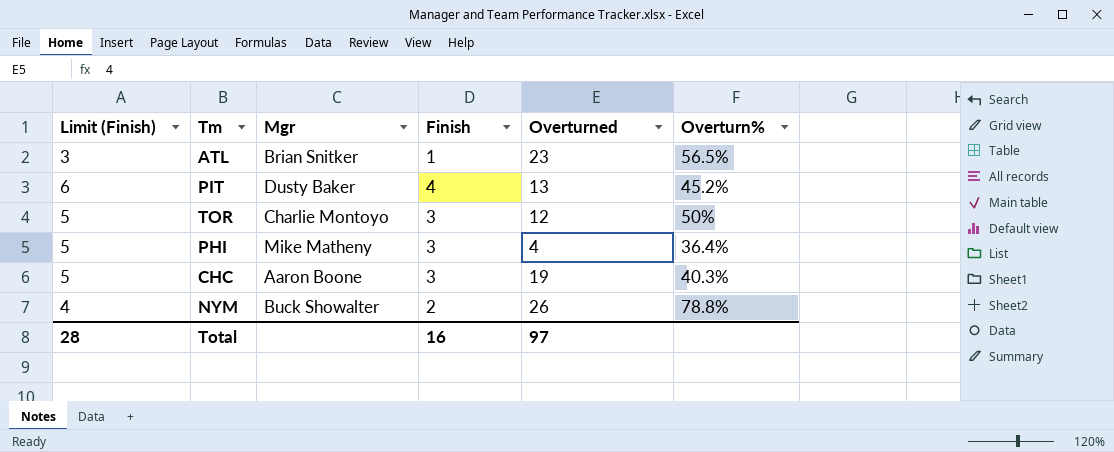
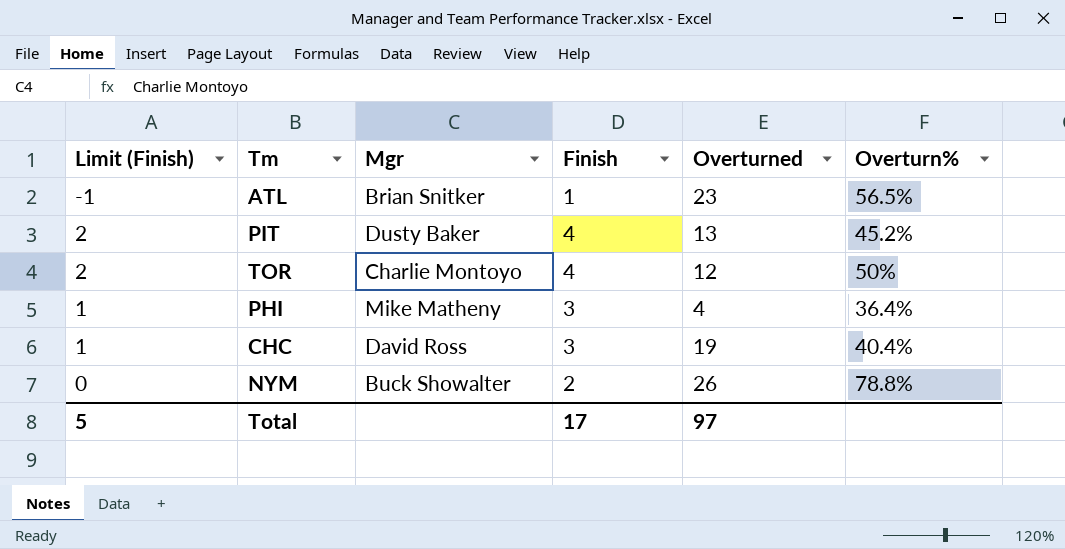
column Limit (Finish) | formula: [Finish] + 2 -> [Finish] - 2
TOR | Finish: 3 -> 4
CHC | Mgr: Aaron Boone -> David Ross
CHC | Overturn%: 40.3% -> 40.4%
Total | Limit (Finish): 28 -> 5
Total | Finish: 16 -> 17

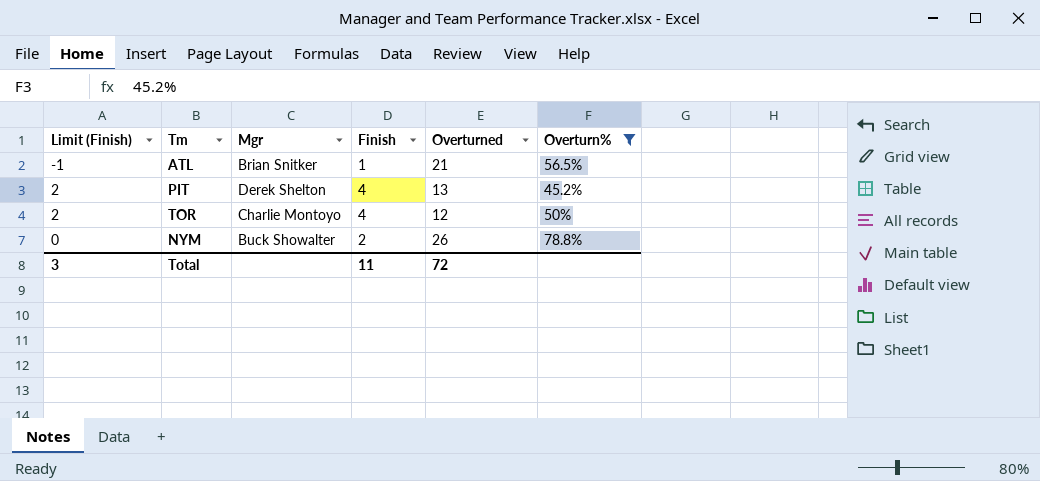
filter: none -> Overturn% >= 45.2%
ATL | Overturned: 23 -> 21
PIT | Mgr: Dusty Baker -> Derek Shelton
Total | Limit (Finish): 5 -> 3
Total | Finish: 17 -> 11
Total | Overturned: 97 -> 72

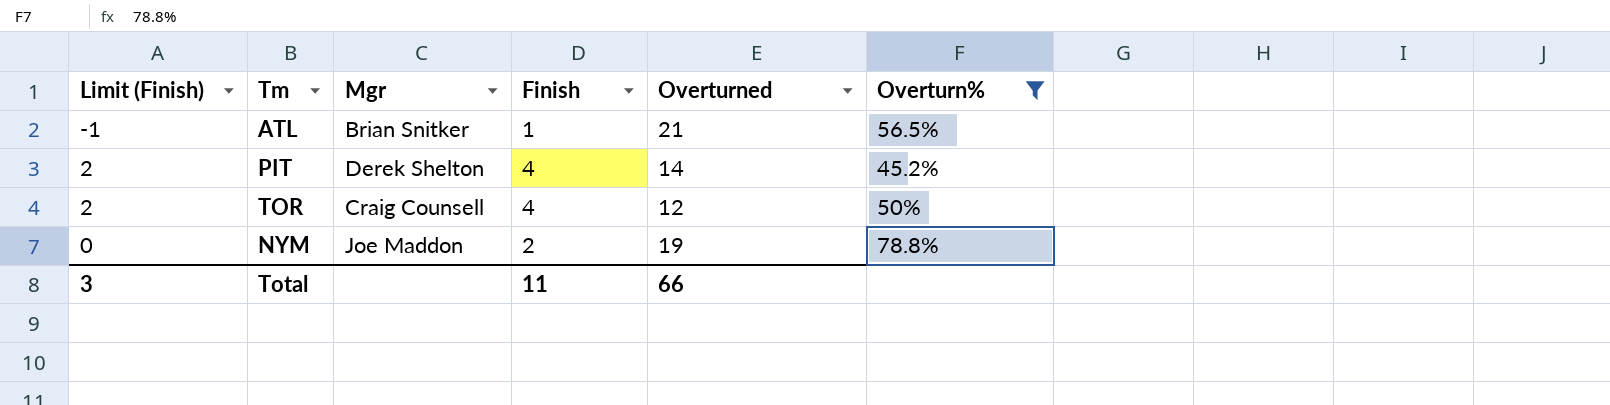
PIT | Overturned: 13 -> 14
TOR | Mgr: Charlie Montoyo -> Craig Counsell
NYM | Mgr: Buck Showalter -> Joe Maddon
NYM | Overturned: 26 -> 19
Total | Overturned: 72 -> 66

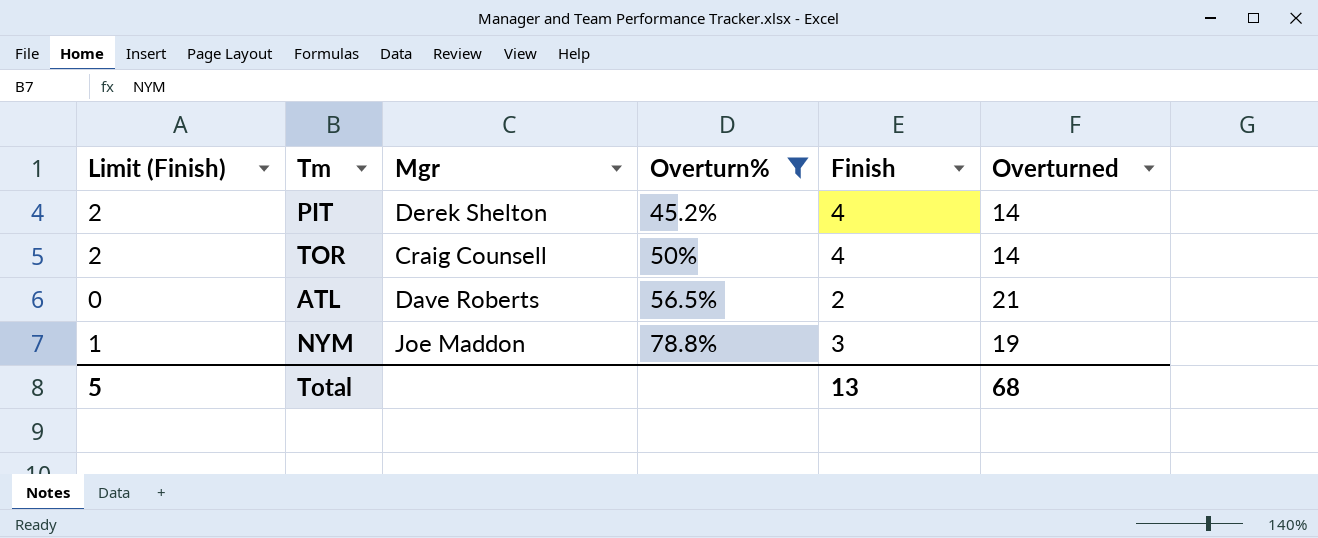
row order: none -> Overturn% ascending
column Overturn% | position: 6 -> 4
TOR | Overturned: 12 -> 14
ATL | Limit (Finish): -1 -> 0
ATL | Mgr: Brian Snitker -> Dave Roberts
ATL | Finish: 1 -> 2
NYM | Limit (Finish): 0 -> 1
NYM | Finish: 2 -> 3
Total | Limit (Finish): 3 -> 5
Total | Finish: 11 -> 13
Total | Overturned: 66 -> 68

